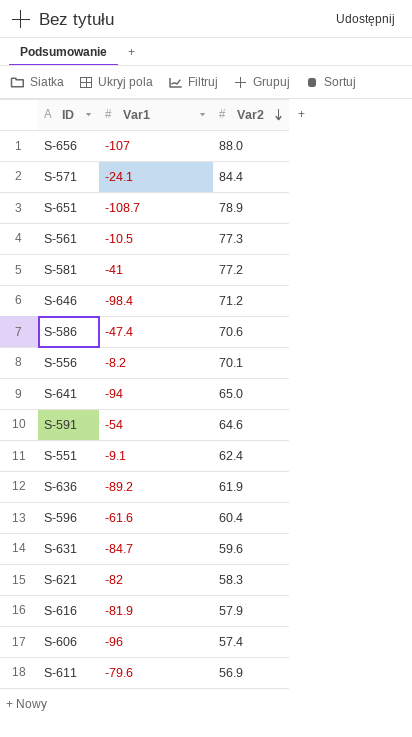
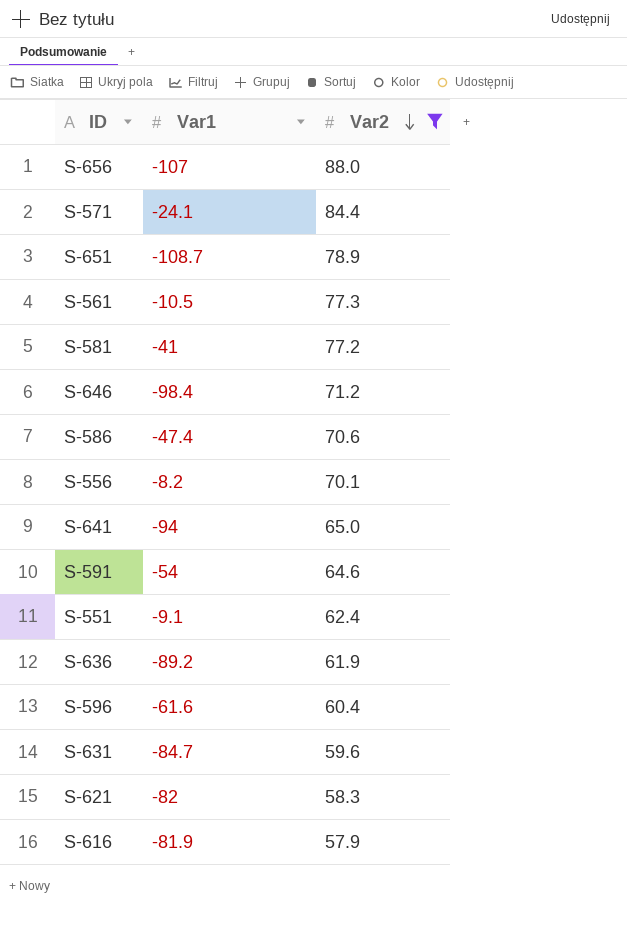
filter: none -> Var2 >= 57.9

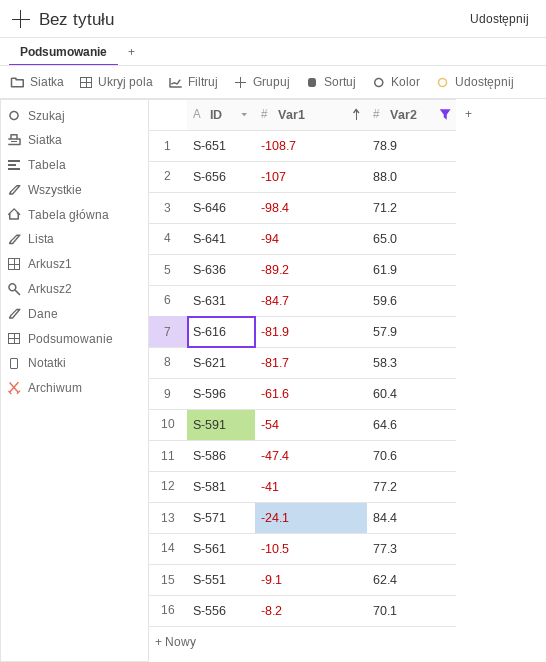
row order: Var2 descending -> Var1 ascending
S-621 | Var1: -82 -> -81.7

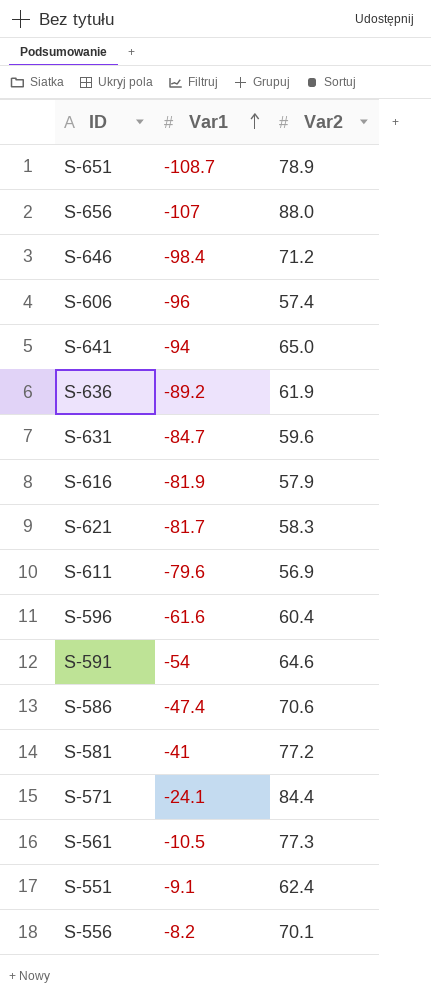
filter: Var2 >= 57.9 -> none

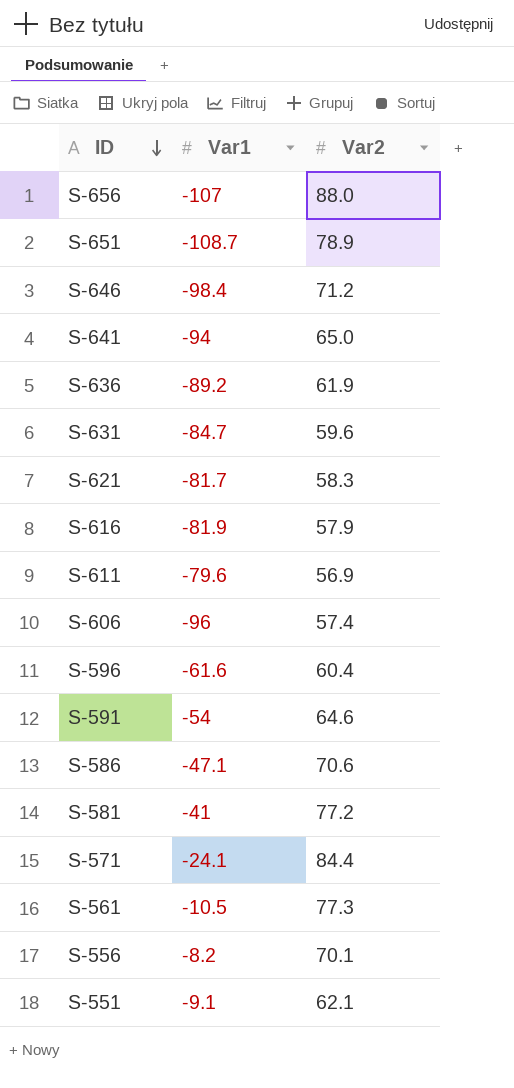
row order: Var1 ascending -> ID descending
S-586 | Var1: -47.4 -> -47.1
S-551 | Var2: 62.4 -> 62.1

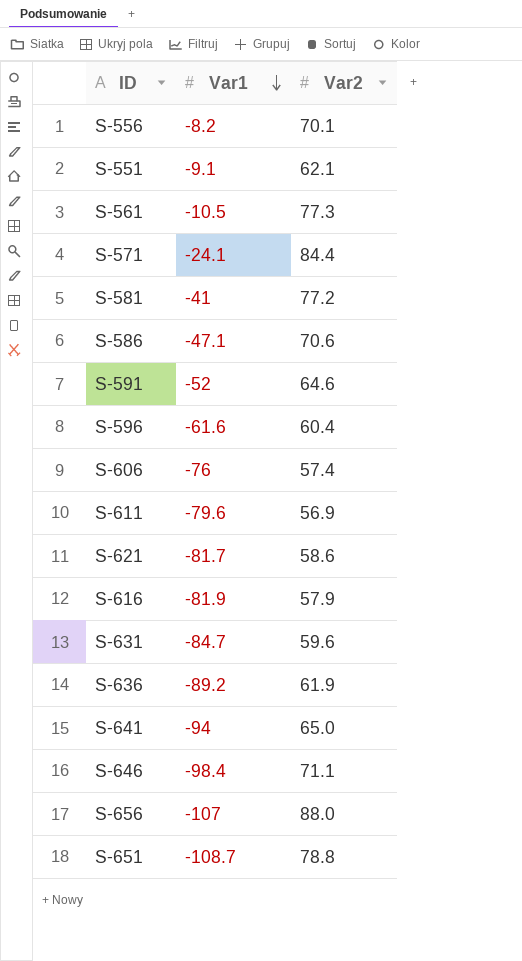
row order: ID descending -> Var1 descending
S-591 | Var1: -54 -> -52
S-606 | Var1: -96 -> -76
S-621 | Var2: 58.3 -> 58.6
S-646 | Var2: 71.2 -> 71.1
S-651 | Var2: 78.9 -> 78.8

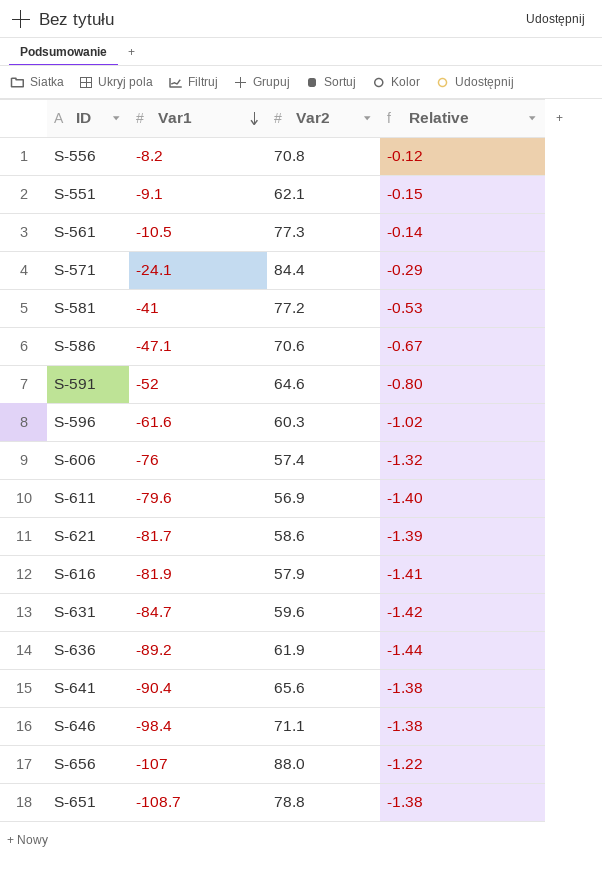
column Relative | formula: none -> [Var1] / [Var2]
S-556 | Var2: 70.1 -> 70.8
S-596 | Var2: 60.4 -> 60.3
S-641 | Var1: -94 -> -90.4
S-641 | Var2: 65.0 -> 65.6

